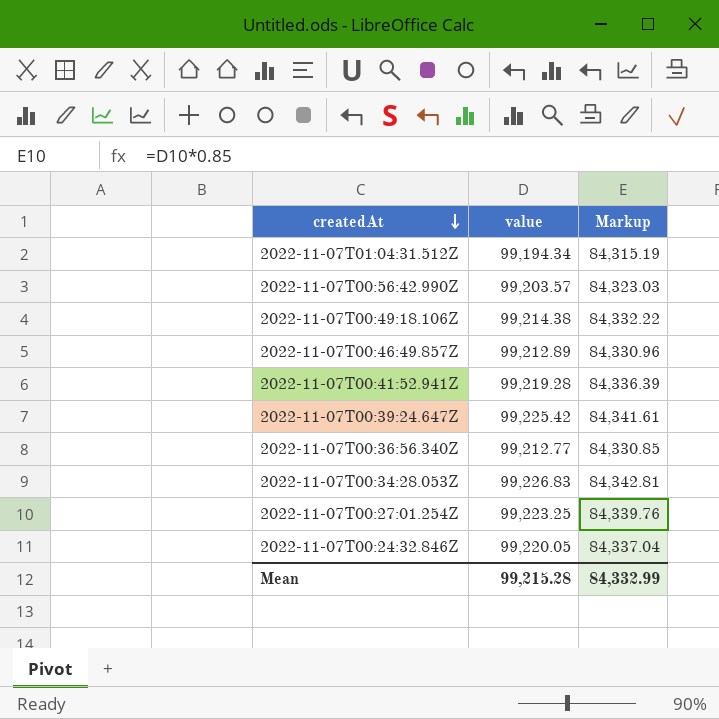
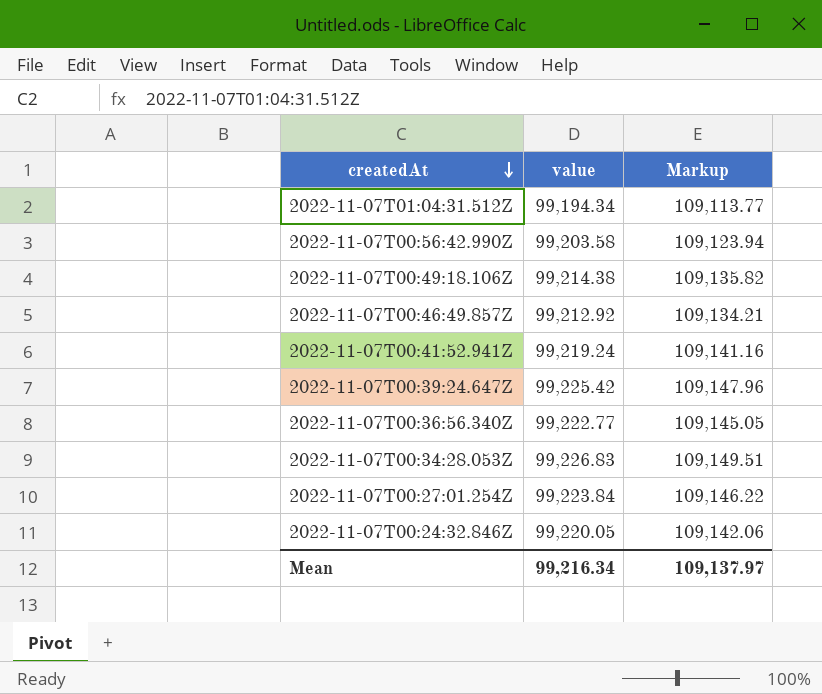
column Markup | formula: [value] * 0.85 -> [value] * 1.1
2022-11-07T00:56:42.990Z | value: 99,203.57 -> 99,203.58
2022-11-07T00:46:49.857Z | value: 99,212.89 -> 99,212.92
2022-11-07T00:41:52.941Z | value: 99,219.28 -> 99,219.24
2022-11-07T00:36:56.340Z | value: 99,212.77 -> 99,222.77
2022-11-07T00:27:01.254Z | value: 99,223.25 -> 99,223.84
Mean | value: 99,215.28 -> 99,216.34
Mean | Markup: 84,332.99 -> 109,137.97

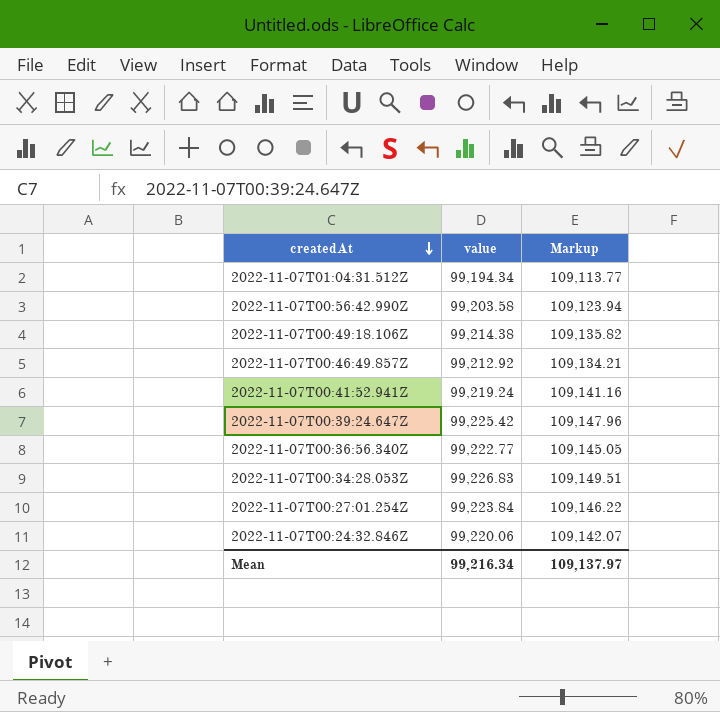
2022-11-07T00:24:32.846Z | value: 99,220.05 -> 99,220.06
2022-11-07T00:24:32.846Z | Markup: 109,142.06 -> 109,142.07

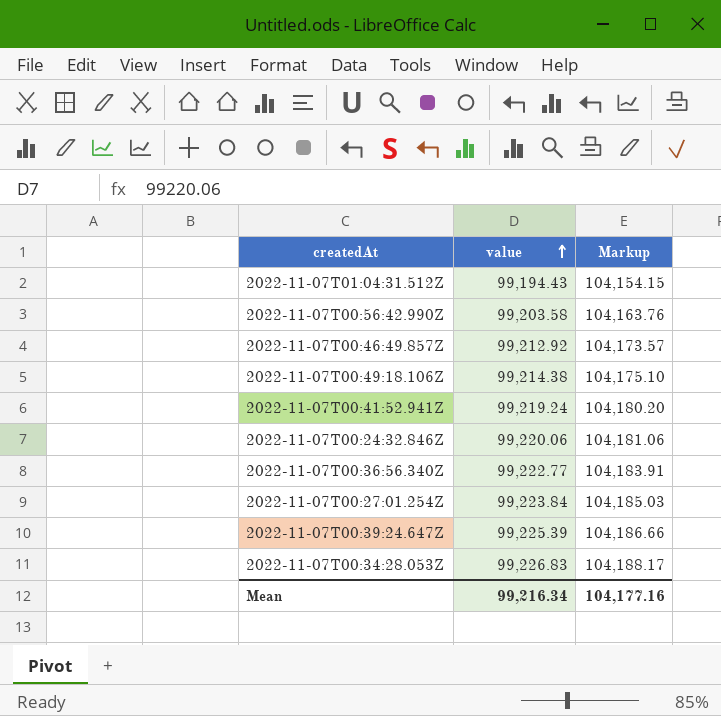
row order: createdAt descending -> value ascending
column Markup | formula: [value] * 1.1 -> [value] * 1.05
2022-11-07T01:04:31.512Z | value: 99,194.34 -> 99,194.43
2022-11-07T00:39:24.647Z | value: 99,225.42 -> 99,225.39
Mean | Markup: 109,137.97 -> 104,177.16

